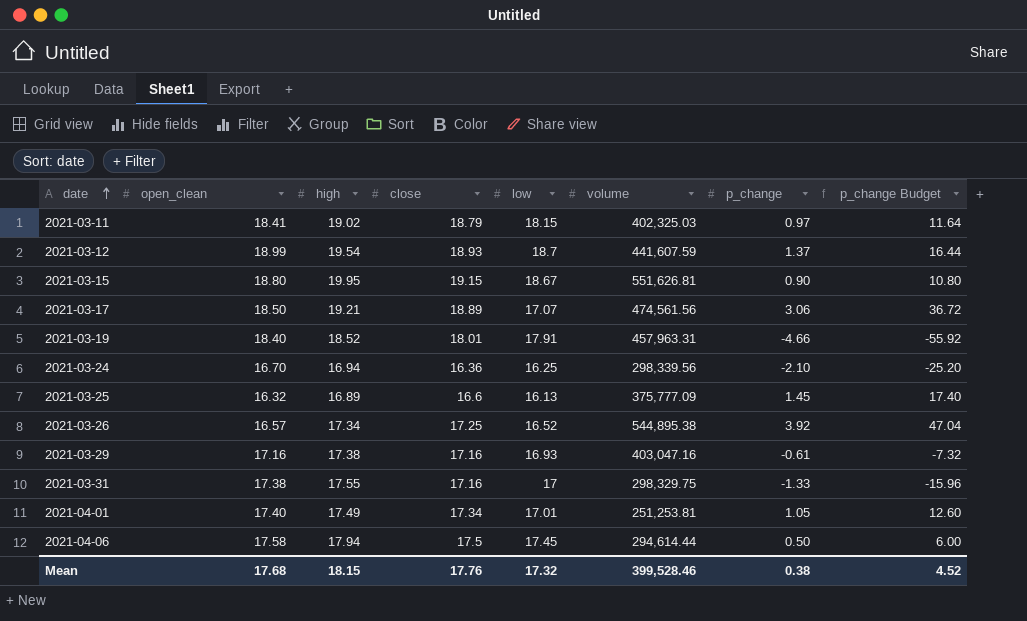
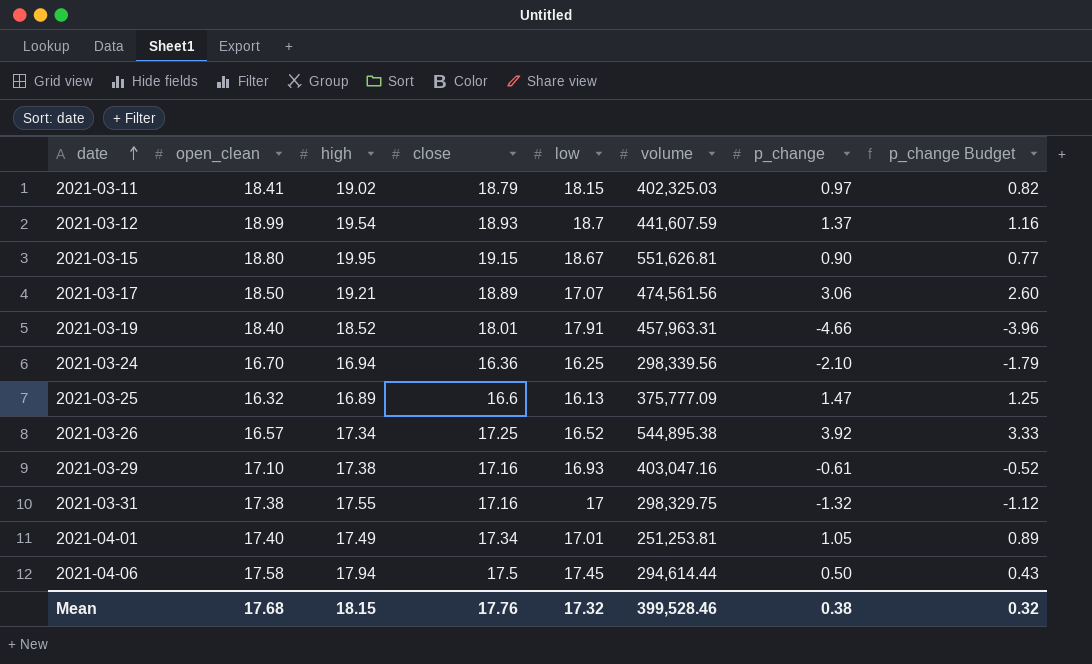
column p_change Budget | formula: [p_change] * 12 -> [p_change] * 0.85
2021-03-25 | p_change: 1.45 -> 1.47
2021-03-29 | open_clean: 17.16 -> 17.10
2021-03-31 | p_change: -1.33 -> -1.32
Mean | p_change Budget: 4.52 -> 0.32

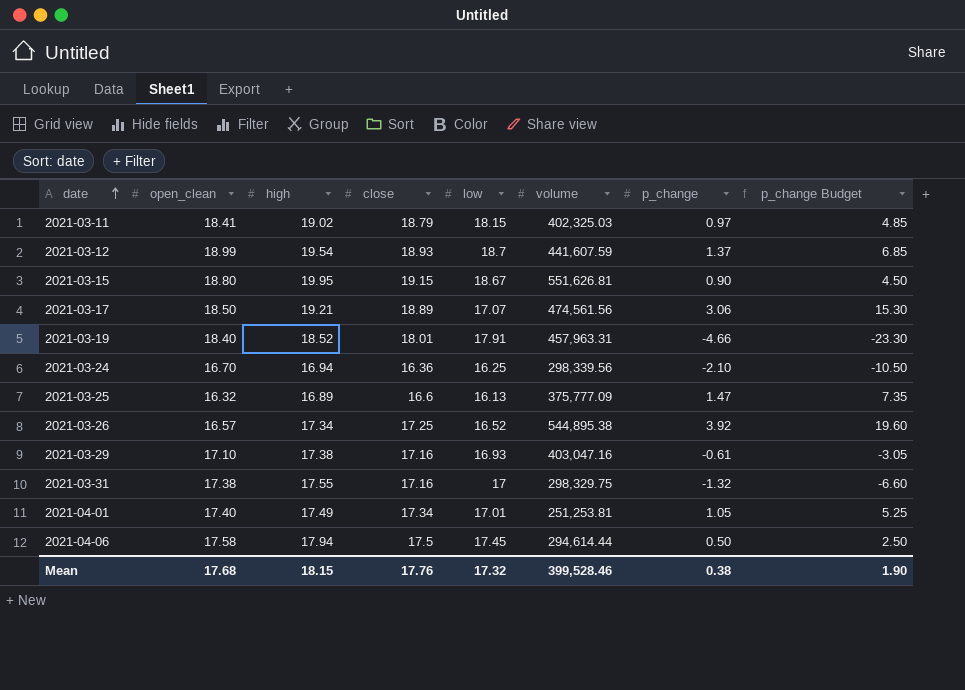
column p_change Budget | formula: [p_change] * 0.85 -> [p_change] * 5
Mean | p_change Budget: 0.32 -> 1.90

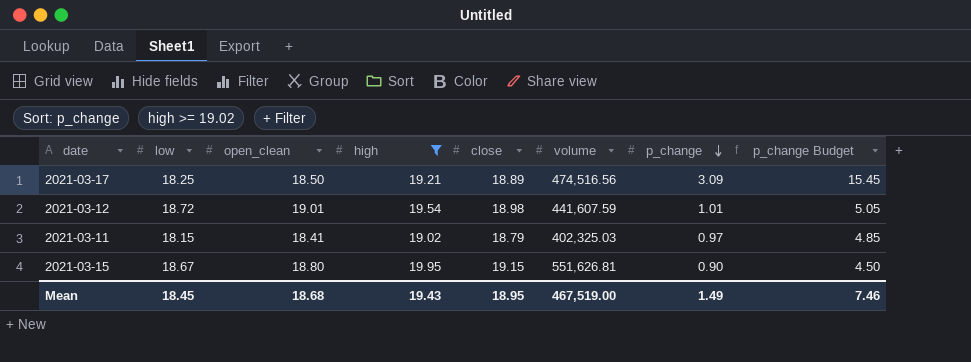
filter: none -> high >= 19.02
row order: date ascending -> p_change descending
column low | position: 5 -> 2
2021-03-17 | low: 17.07 -> 18.25
2021-03-17 | volume: 474,561.56 -> 474,516.56
2021-03-17 | p_change: 3.06 -> 3.09
2021-03-17 | p_change Budget: 15.30 -> 15.45
2021-03-12 | low: 18.7 -> 18.72
2021-03-12 | open_clean: 18.99 -> 19.01
2021-03-12 | close: 18.93 -> 18.98
2021-03-12 | p_change: 1.37 -> 1.01
2021-03-12 | p_change Budget: 6.85 -> 5.05
Mean | low: 17.32 -> 18.45
Mean | open_clean: 17.68 -> 18.68
Mean | high: 18.15 -> 19.43
Mean | close: 17.76 -> 18.95
Mean | volume: 399,528.46 -> 467,519.00
Mean | p_change: 0.38 -> 1.49
Mean | p_change Budget: 1.90 -> 7.46

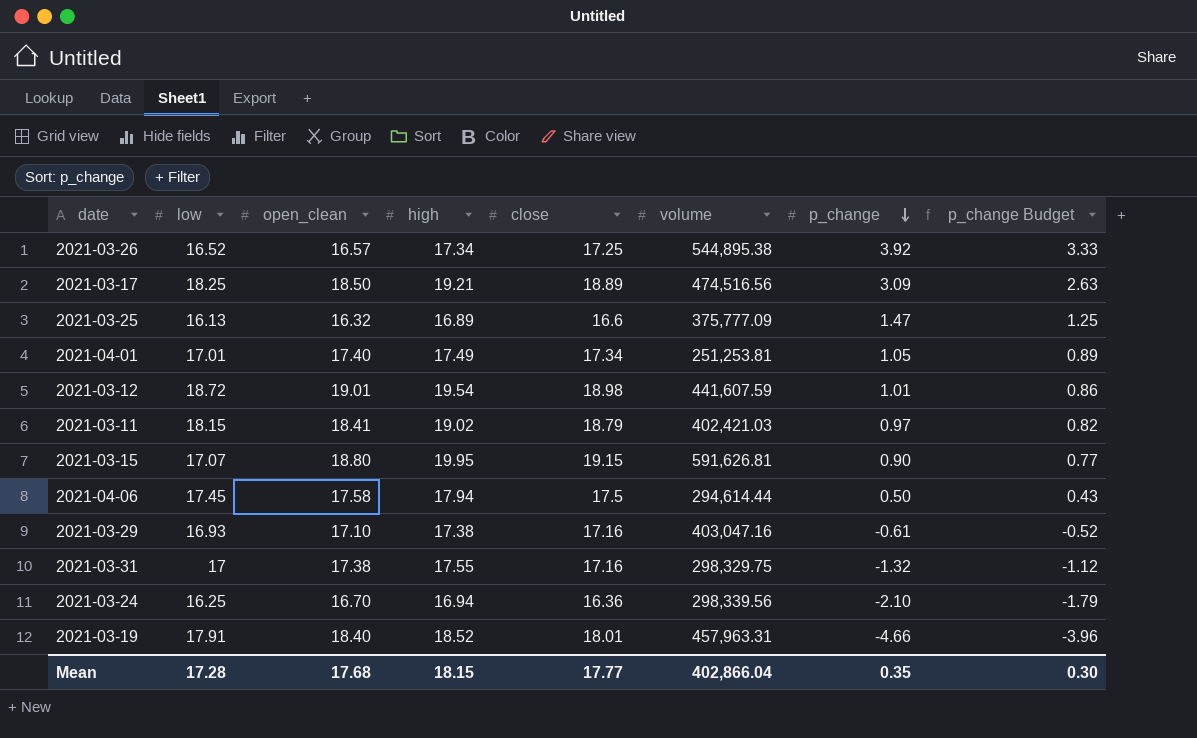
filter: high >= 19.02 -> none
column p_change Budget | formula: [p_change] * 5 -> [p_change] * 0.85
2021-03-11 | volume: 402,325.03 -> 402,421.03
2021-03-15 | low: 18.67 -> 17.07
2021-03-15 | volume: 551,626.81 -> 591,626.81
Mean | low: 18.45 -> 17.28
Mean | open_clean: 18.68 -> 17.68
Mean | high: 19.43 -> 18.15
Mean | close: 18.95 -> 17.77
Mean | volume: 467,519.00 -> 402,866.04
Mean | p_change: 1.49 -> 0.35
Mean | p_change Budget: 7.46 -> 0.30

